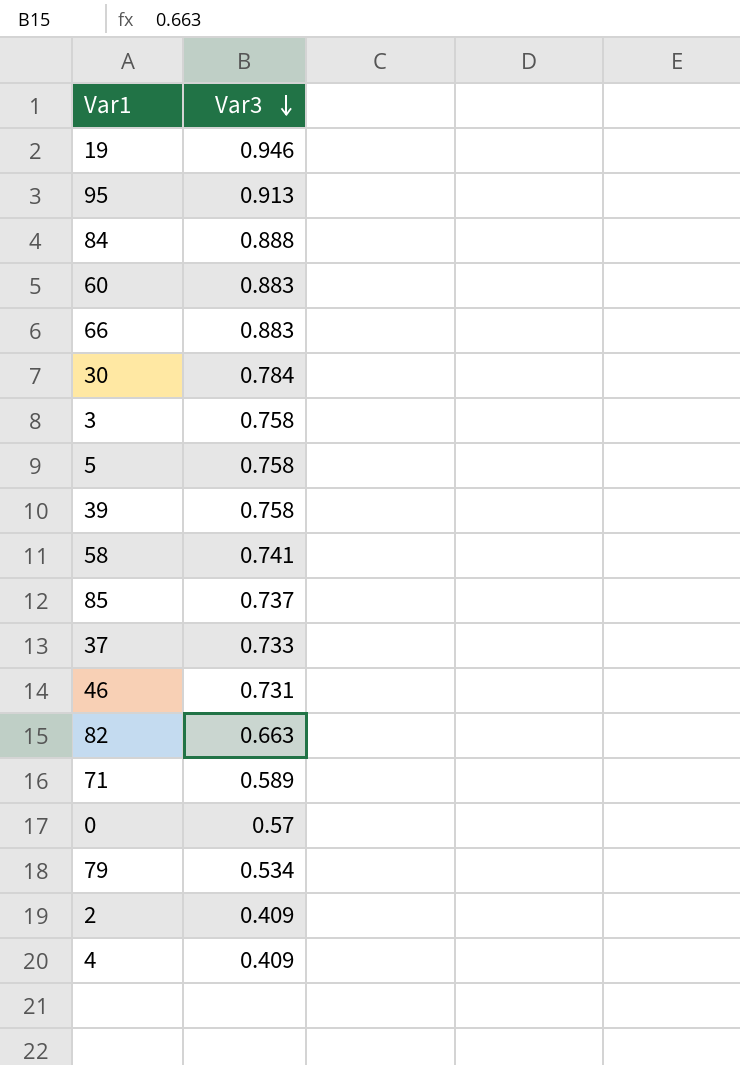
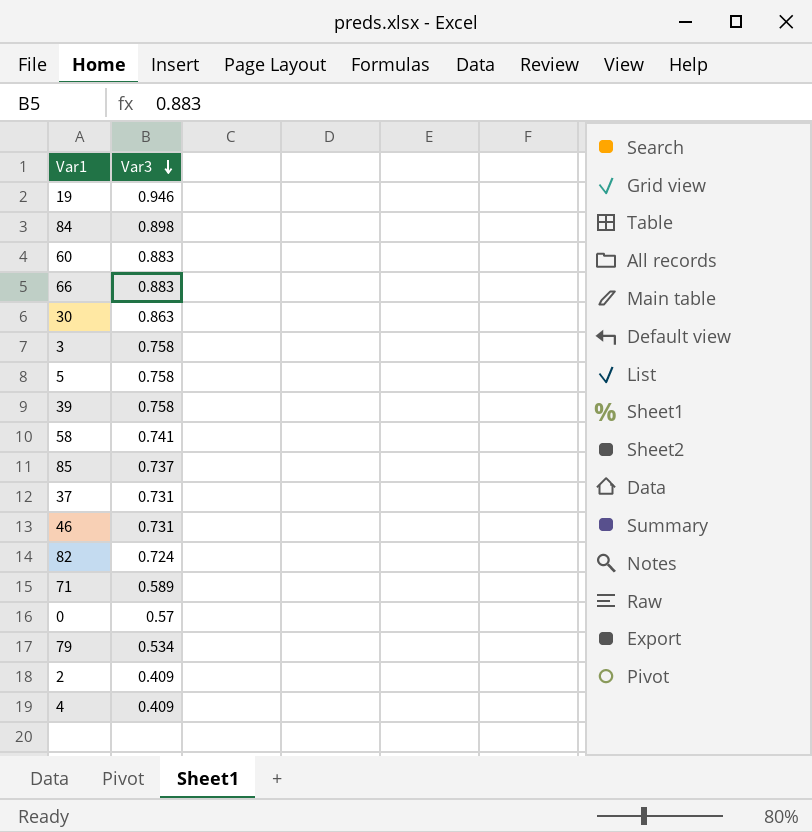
row 95: 0.913 -> none
84 | Var3: 0.888 -> 0.898
30 | Var3: 0.784 -> 0.863
37 | Var3: 0.733 -> 0.731
82 | Var3: 0.663 -> 0.724

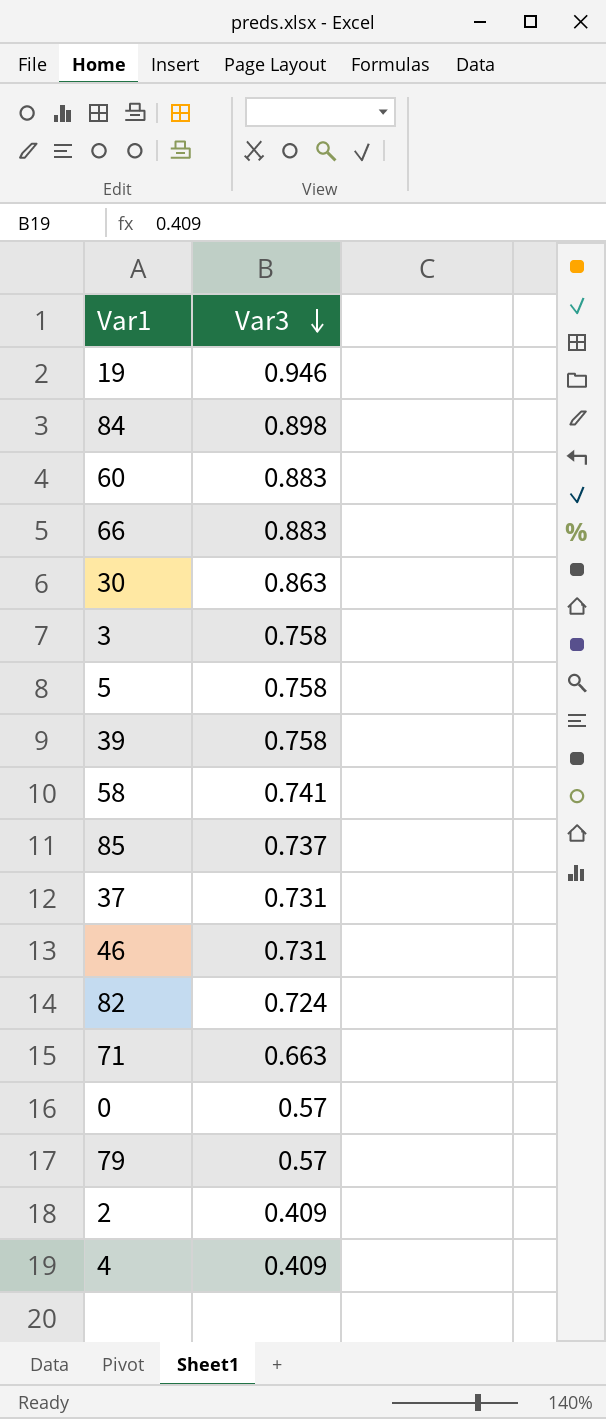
71 | Var3: 0.589 -> 0.663
79 | Var3: 0.534 -> 0.57

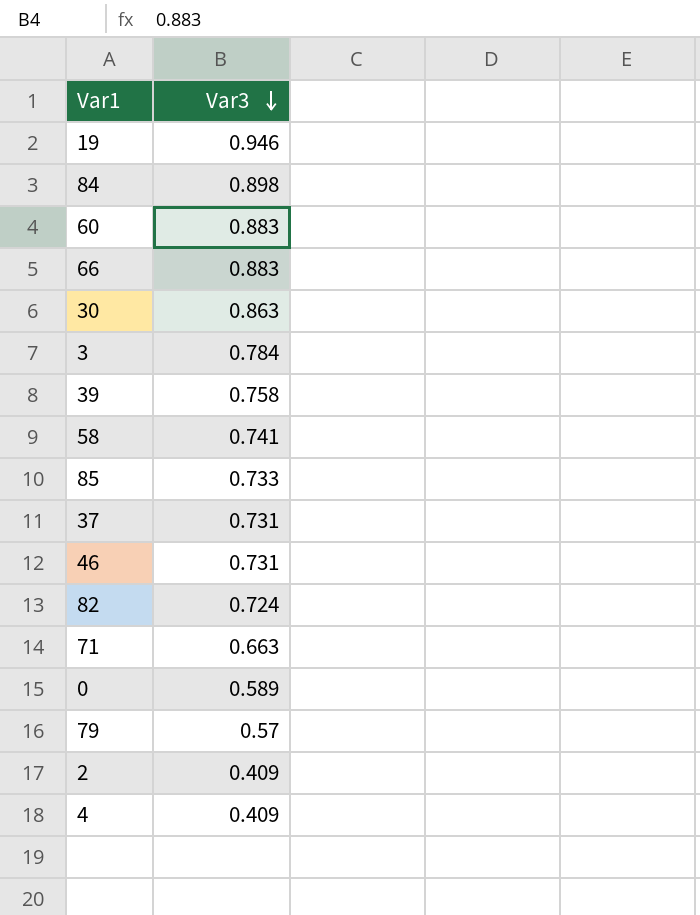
row 5: 0.758 -> none
3 | Var3: 0.758 -> 0.784
85 | Var3: 0.737 -> 0.733
0 | Var3: 0.57 -> 0.589

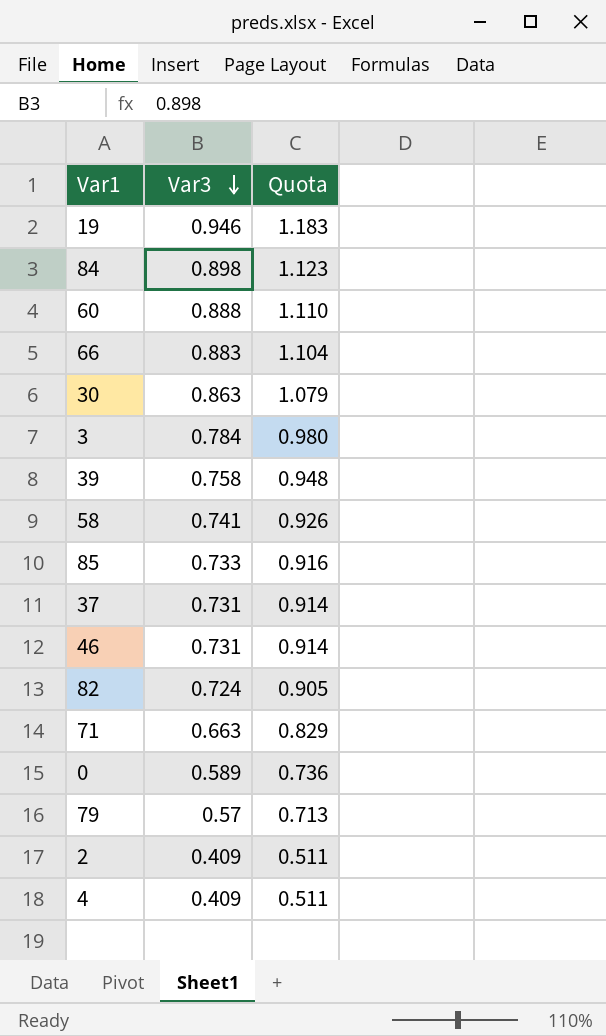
column Quota | formula: none -> [Var3] * 1.25
60 | Var3: 0.883 -> 0.888

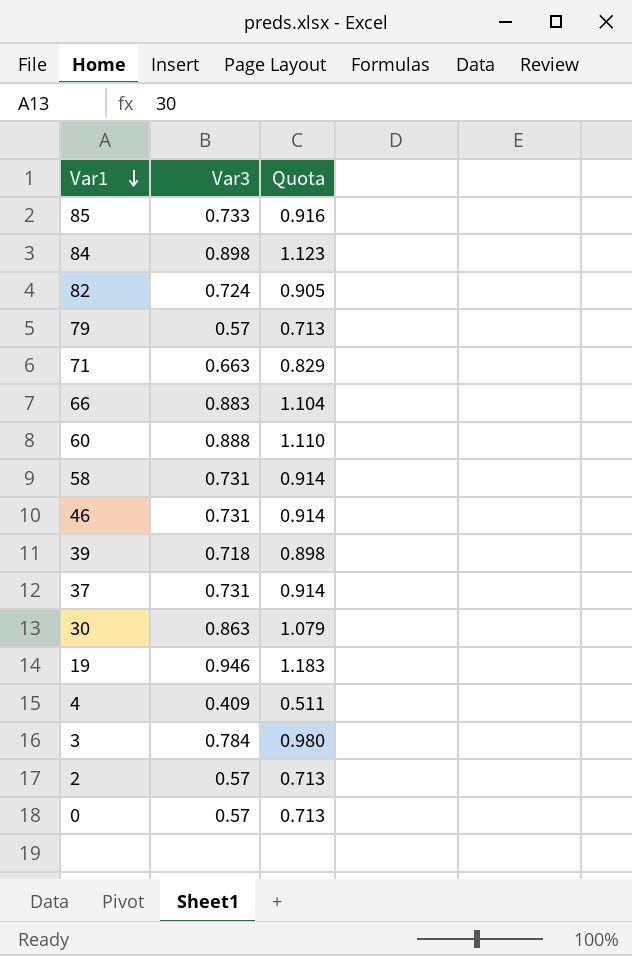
row order: Var3 descending -> Var1 descending
58 | Var3: 0.741 -> 0.731
58 | Quota: 0.926 -> 0.914
39 | Var3: 0.758 -> 0.718
39 | Quota: 0.948 -> 0.898
2 | Var3: 0.409 -> 0.57
2 | Quota: 0.511 -> 0.713
0 | Var3: 0.589 -> 0.57
0 | Quota: 0.736 -> 0.713

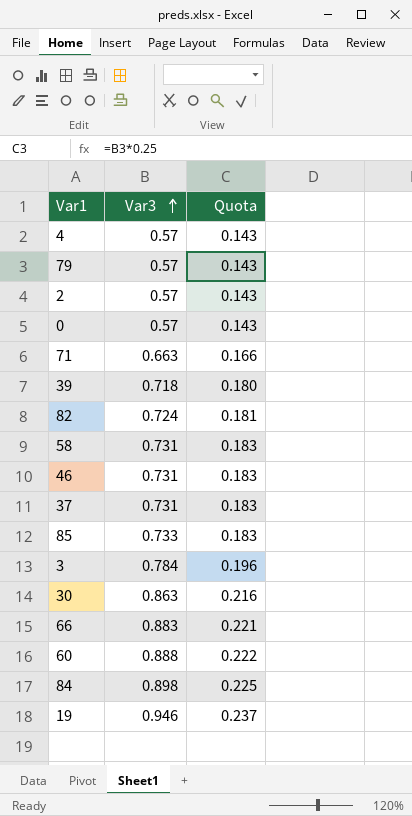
row order: Var1 descending -> Var3 ascending
column Quota | formula: [Var3] * 1.25 -> [Var3] * 0.25
4 | Var3: 0.409 -> 0.57

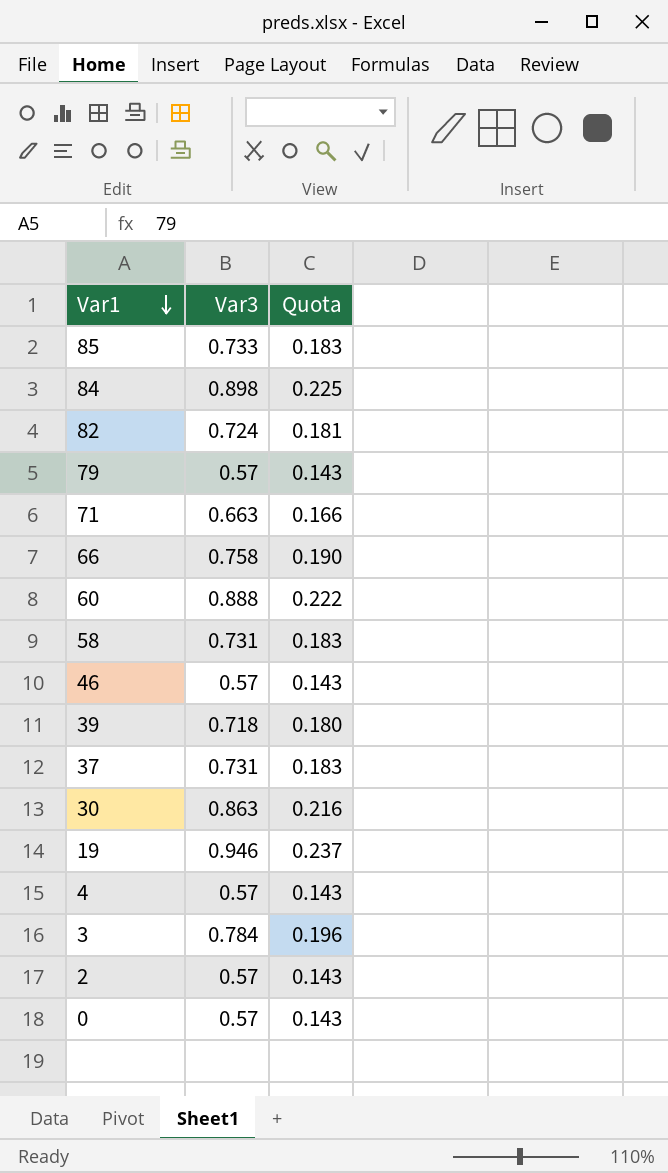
row order: Var3 ascending -> Var1 descending
66 | Var3: 0.883 -> 0.758
66 | Quota: 0.221 -> 0.190
46 | Var3: 0.731 -> 0.57
46 | Quota: 0.183 -> 0.143

